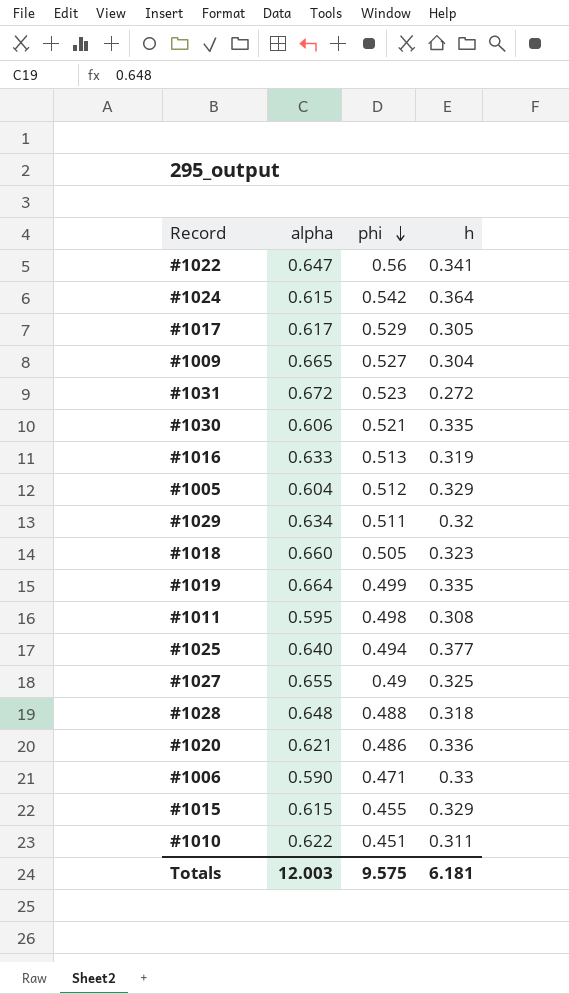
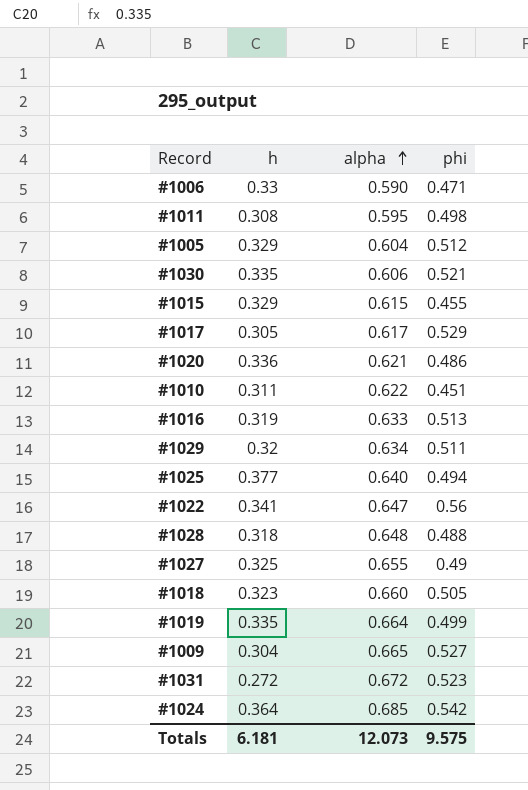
row order: phi descending -> alpha ascending
column h | position: 4 -> 2
#1024 | alpha: 0.615 -> 0.685
Totals | alpha: 12.003 -> 12.073

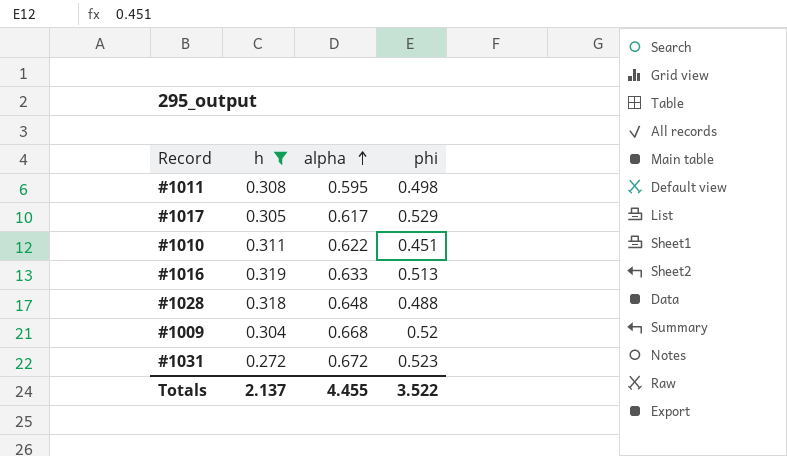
filter: none -> h <= 0.319
#1009 | alpha: 0.665 -> 0.668
#1009 | phi: 0.527 -> 0.52
Totals | h: 6.181 -> 2.137
Totals | alpha: 12.073 -> 4.455
Totals | phi: 9.575 -> 3.522

